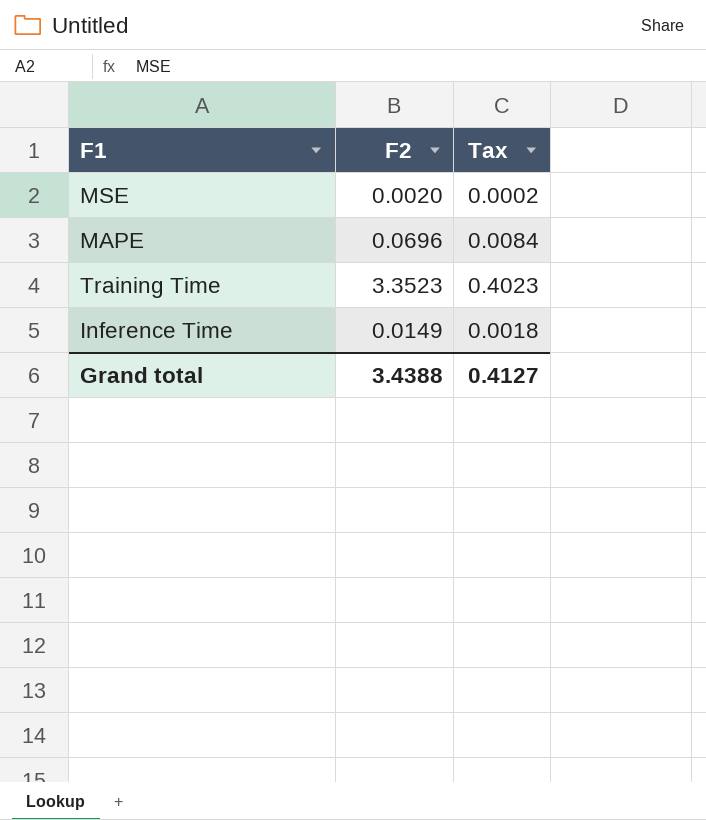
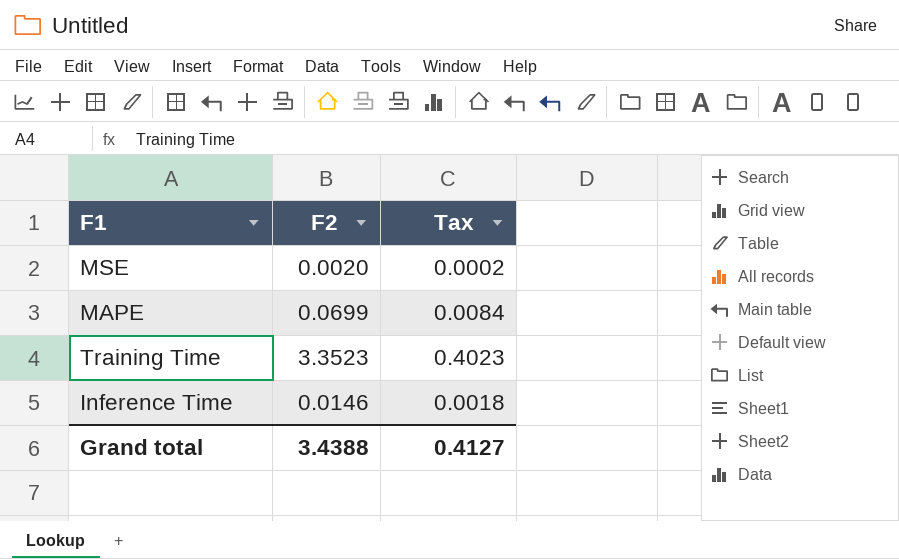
MAPE | F2: 0.0696 -> 0.0699
Inference Time | F2: 0.0149 -> 0.0146

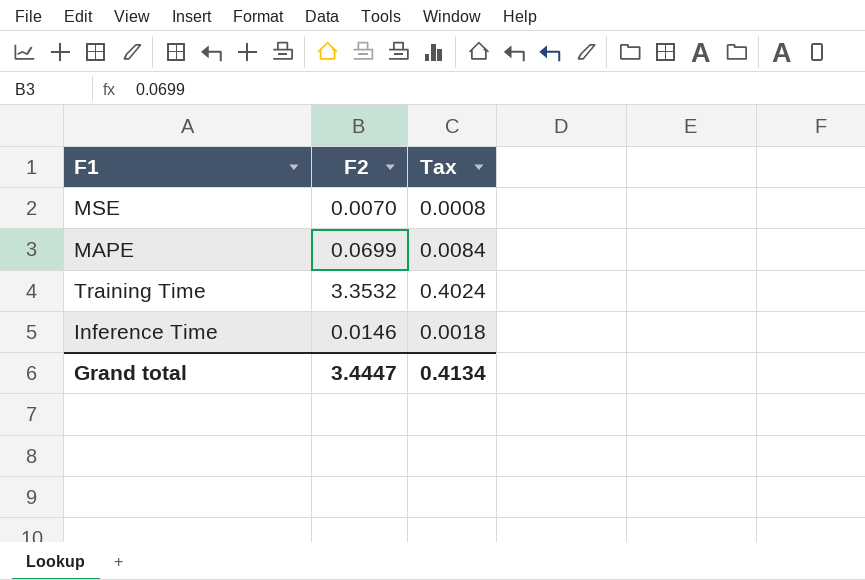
MSE | F2: 0.0020 -> 0.0070
MSE | Tax: 0.0002 -> 0.0008
Training Time | F2: 3.3523 -> 3.3532
Training Time | Tax: 0.4023 -> 0.4024
Grand total | F2: 3.4388 -> 3.4447
Grand total | Tax: 0.4127 -> 0.4134

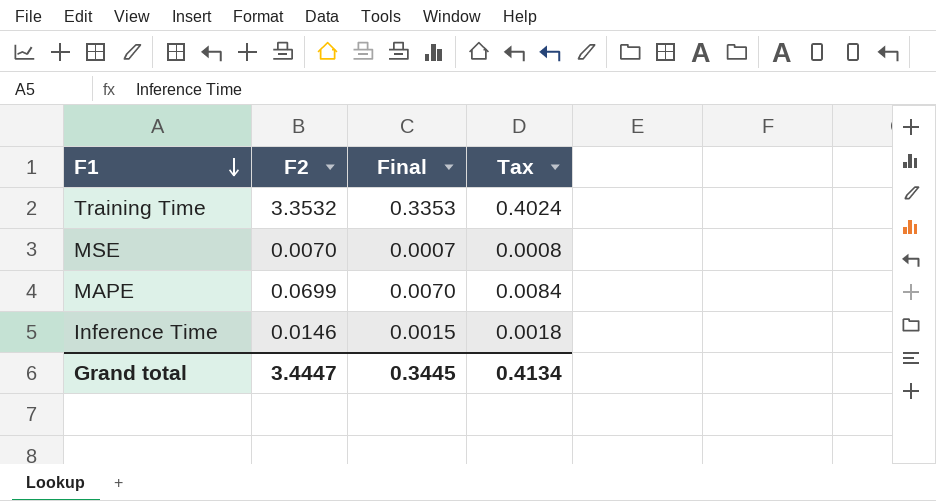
row order: none -> F1 descending
column Final | formula: none -> [F2] * 0.1

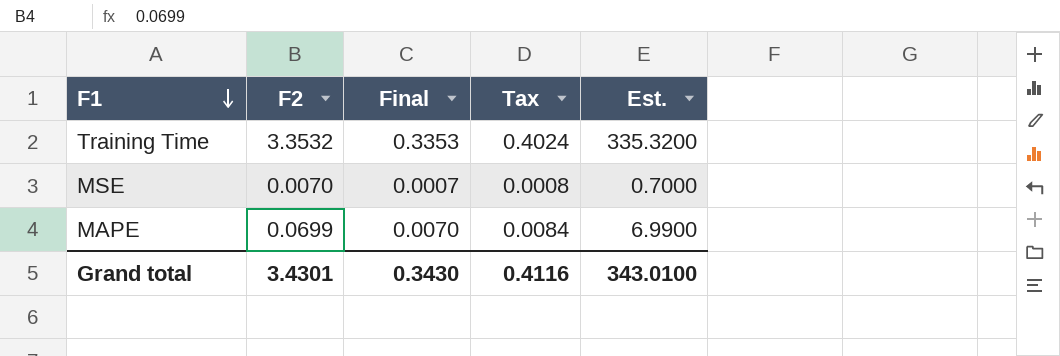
column Est. | formula: none -> [F2] * 100
row Inference Time: 0.0146 | 0.0015 | 0.0018 -> none
Grand total | F2: 3.4447 -> 3.4301
Grand total | Final: 0.3445 -> 0.3430
Grand total | Tax: 0.4134 -> 0.4116

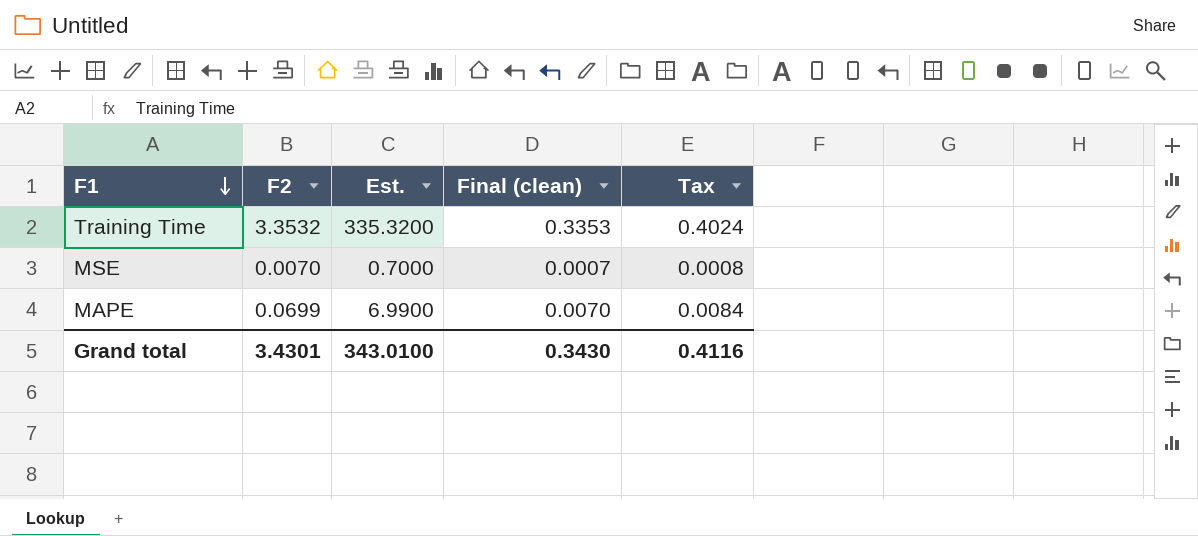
column Est. | position: 5 -> 3
column name: Final -> Final (clean)

